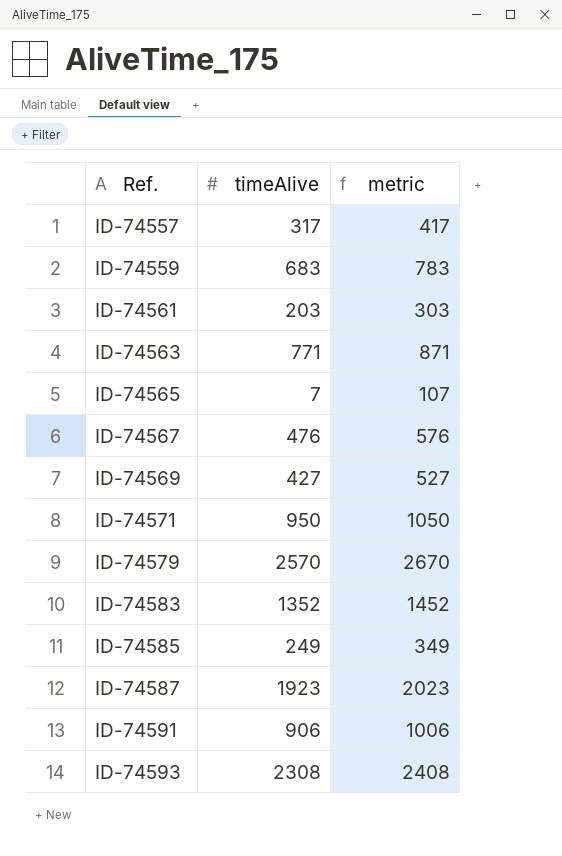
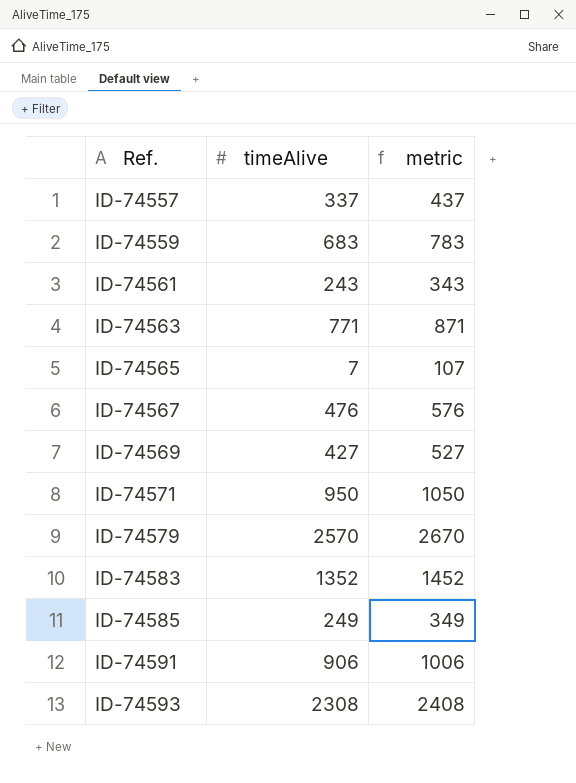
row ID-74587: 1923 | 2023 -> none
ID-74557 | timeAlive: 317 -> 337
ID-74557 | metric: 417 -> 437
ID-74561 | timeAlive: 203 -> 243
ID-74561 | metric: 303 -> 343

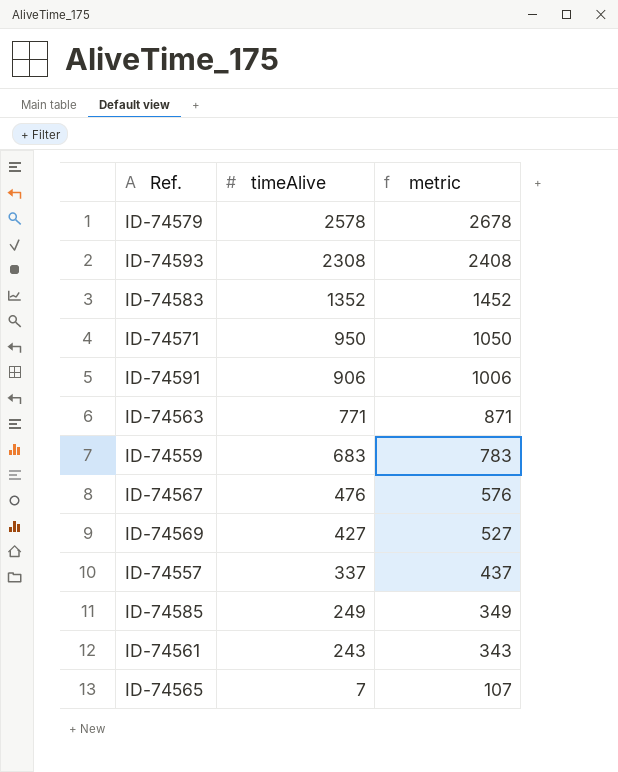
row order: Ref. ascending -> timeAlive descending
ID-74579 | timeAlive: 2570 -> 2578
ID-74579 | metric: 2670 -> 2678

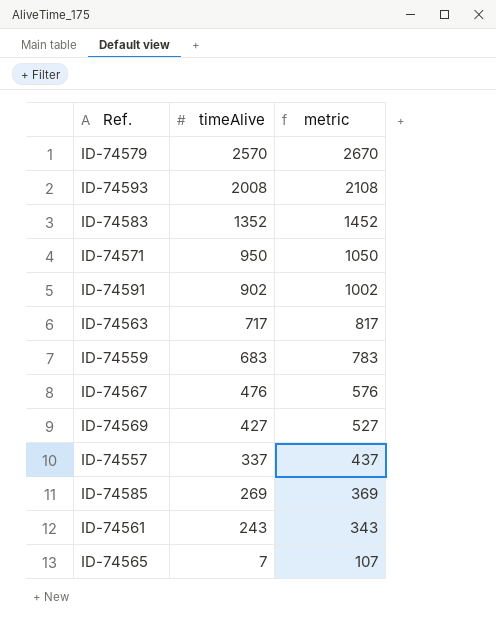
ID-74579 | timeAlive: 2578 -> 2570
ID-74579 | metric: 2678 -> 2670
ID-74593 | timeAlive: 2308 -> 2008
ID-74593 | metric: 2408 -> 2108
ID-74591 | timeAlive: 906 -> 902
ID-74591 | metric: 1006 -> 1002
ID-74563 | timeAlive: 771 -> 717
ID-74563 | metric: 871 -> 817
ID-74585 | timeAlive: 249 -> 269
ID-74585 | metric: 349 -> 369

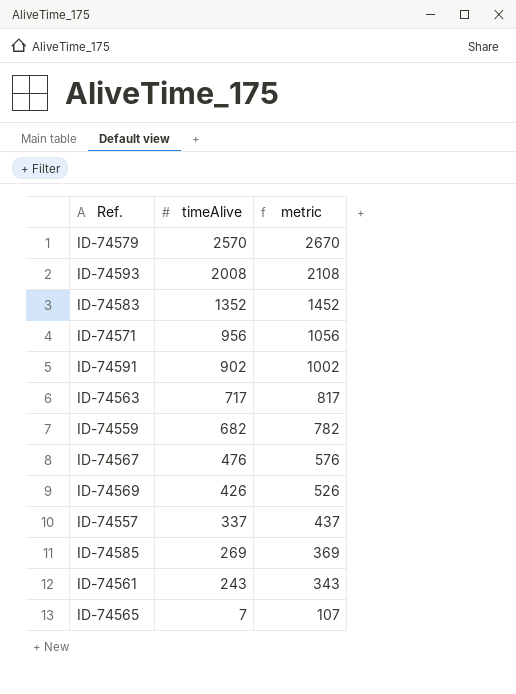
ID-74571 | timeAlive: 950 -> 956
ID-74571 | metric: 1050 -> 1056
ID-74559 | timeAlive: 683 -> 682
ID-74559 | metric: 783 -> 782
ID-74569 | timeAlive: 427 -> 426
ID-74569 | metric: 527 -> 526

